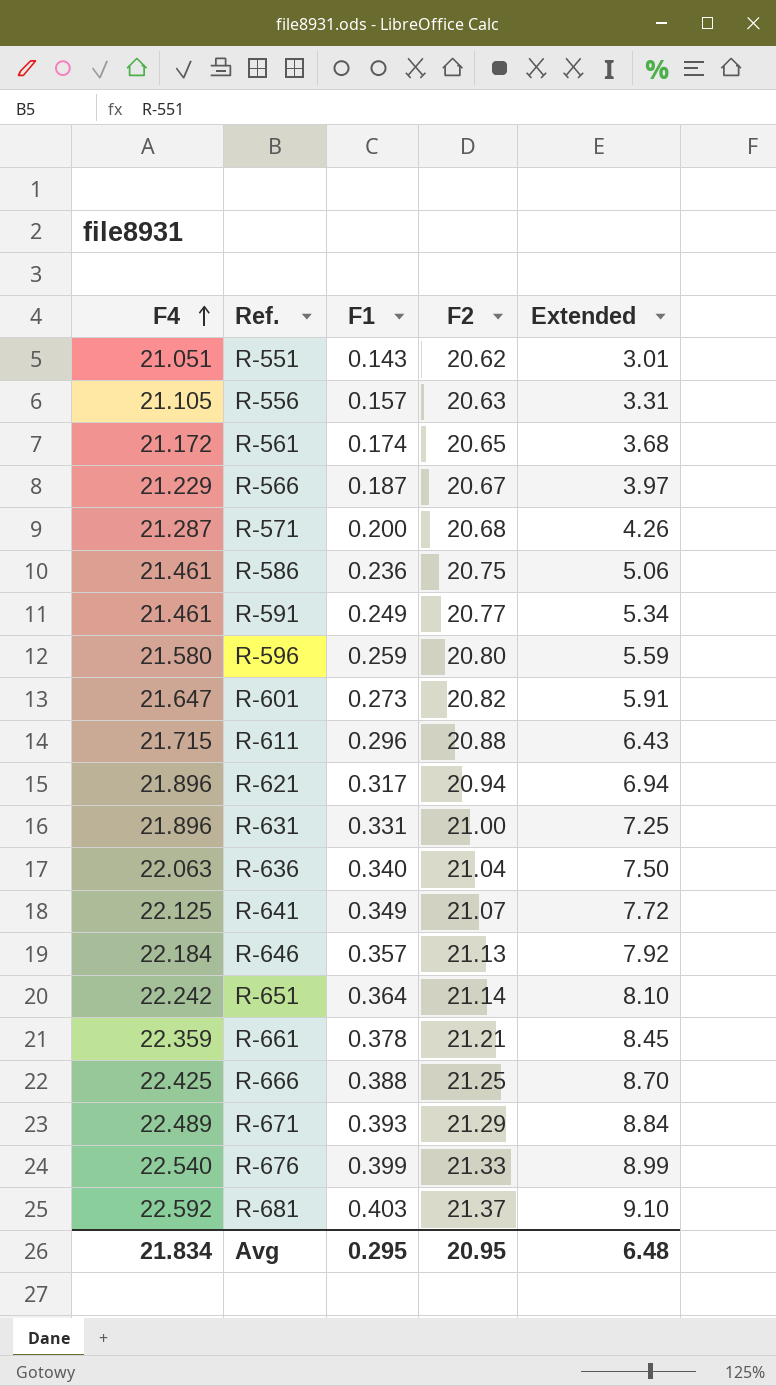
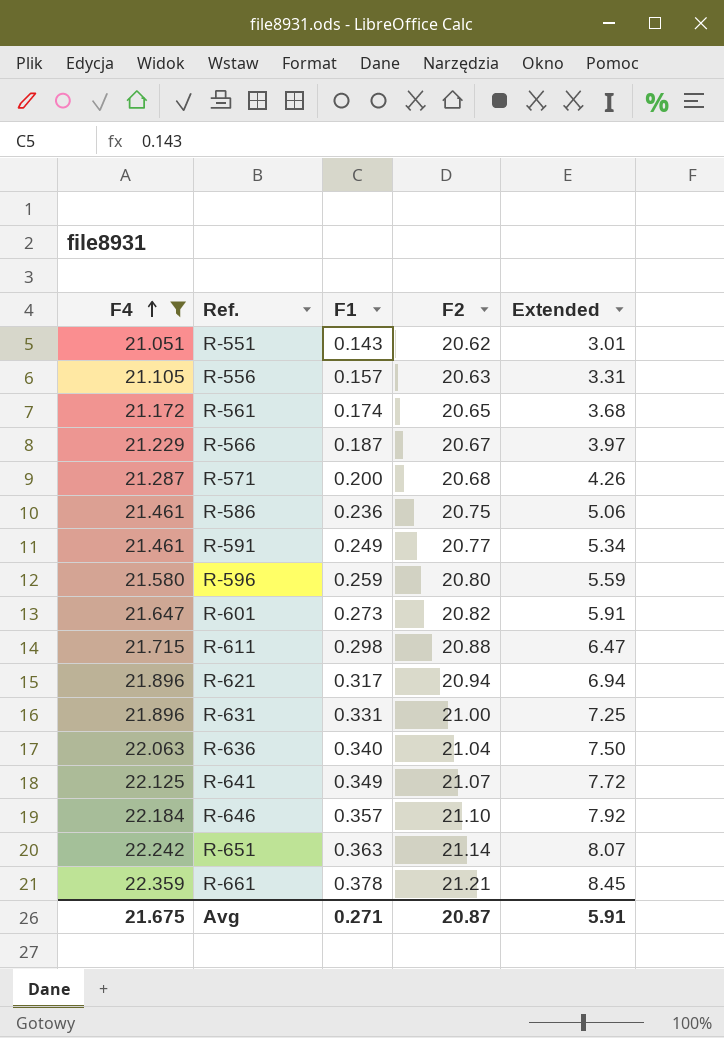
filter: none -> F4 <= 22.359
R-611 | F1: 0.296 -> 0.298
R-611 | Extended: 6.43 -> 6.47
R-646 | F2: 21.13 -> 21.10
R-651 | F1: 0.364 -> 0.363
R-651 | Extended: 8.10 -> 8.07
Avg | F4: 21.834 -> 21.675
Avg | F1: 0.295 -> 0.271
Avg | F2: 20.95 -> 20.87
Avg | Extended: 6.48 -> 5.91

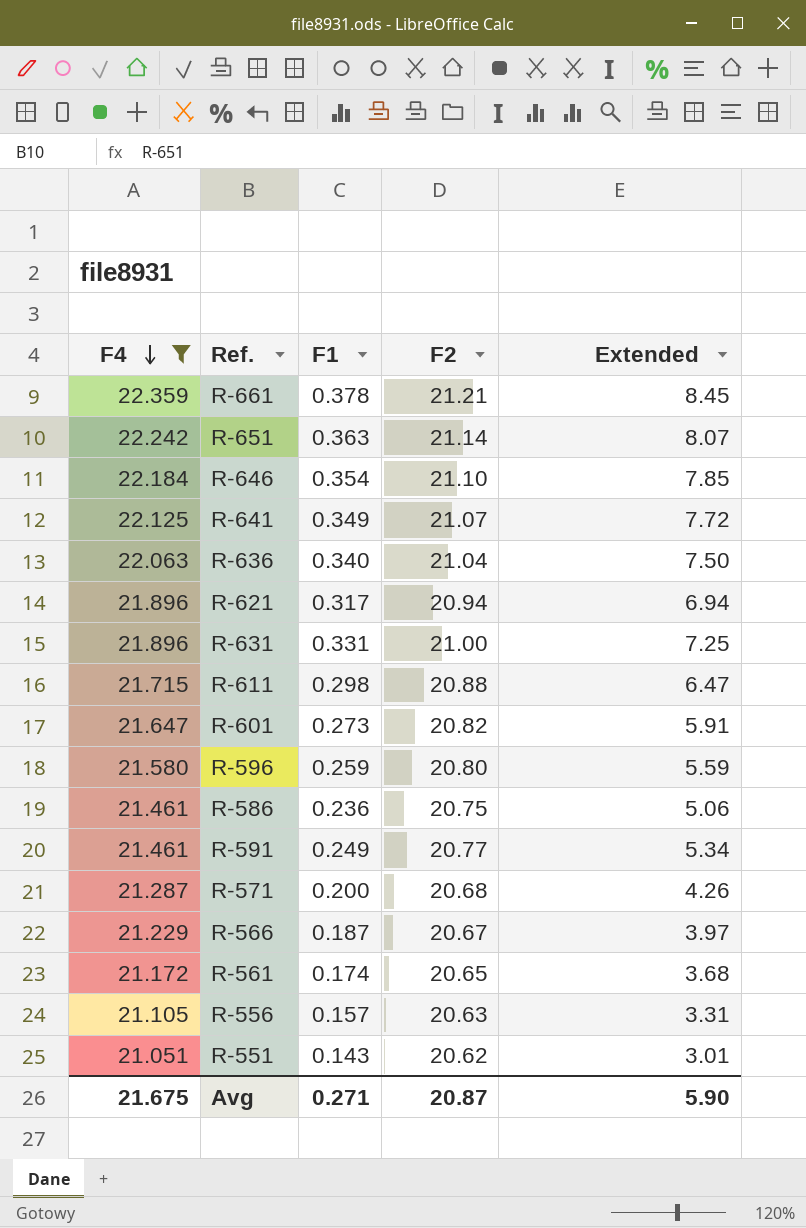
row order: F4 ascending -> F4 descending
R-646 | F1: 0.357 -> 0.354
R-646 | Extended: 7.92 -> 7.85
Avg | Extended: 5.91 -> 5.90

